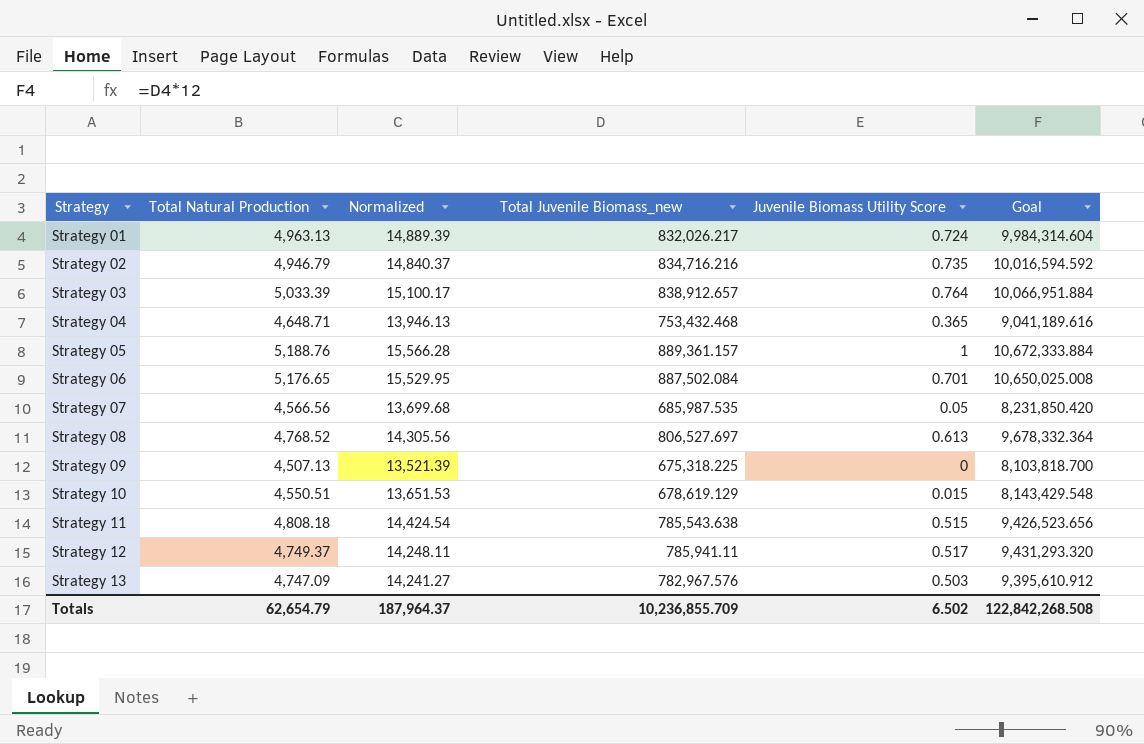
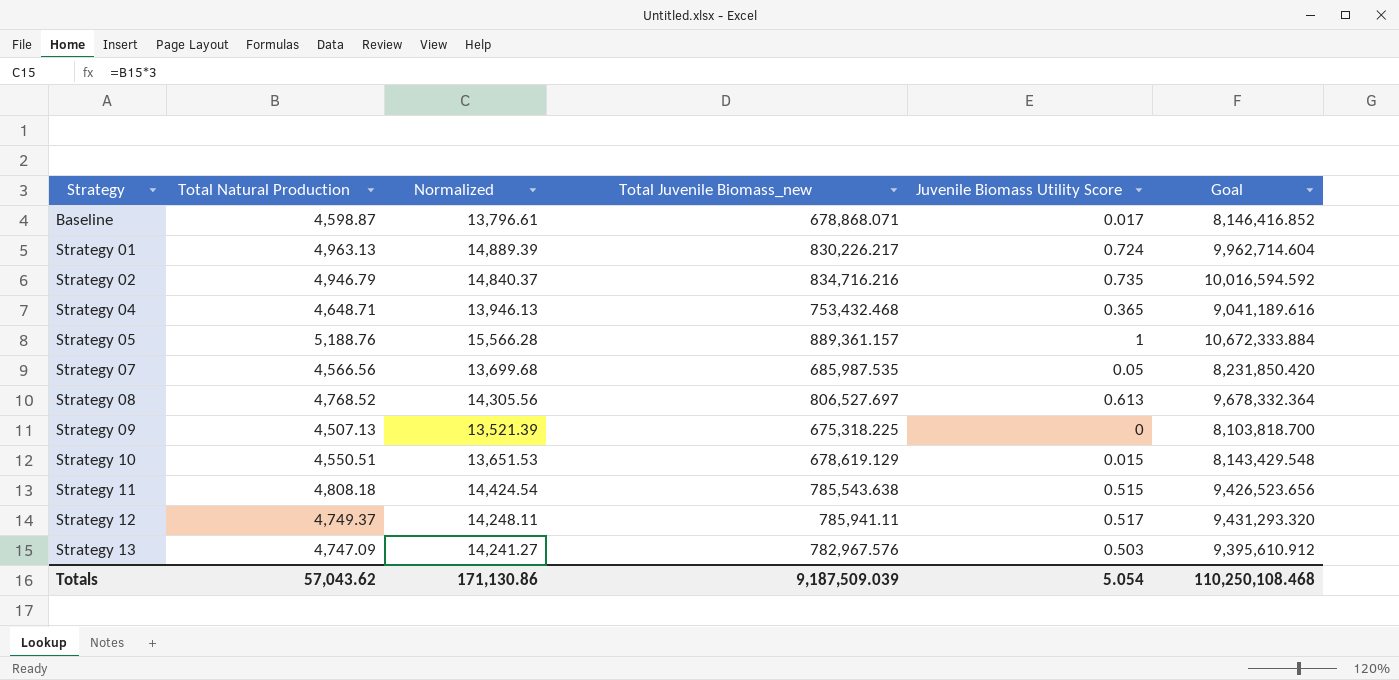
row Strategy 03: 5,033.39 | 15,100.17 | 838,912.657 | 0.764 | 10,066,951.884 -> none
row Strategy 06: 5,176.65 | 15,529.95 | 887,502.084 | 0.701 | 10,650,025.008 -> none
row Baseline: none -> 4,598.87 | 13,796.61 | 678,868.071 | 0.017 | 8,146,416.852
Strategy 01 | Total Juvenile Biomass_new: 832,026.217 -> 830,226.217
Strategy 01 | Goal: 9,984,314.604 -> 9,962,714.604
Totals | Total Natural Production: 62,654.79 -> 57,043.62
Totals | Normalized: 187,964.37 -> 171,130.86
Totals | Total Juvenile Biomass_new: 10,236,855.709 -> 9,187,509.039
Totals | Juvenile Biomass Utility Score: 6.502 -> 5.054
Totals | Goal: 122,842,268.508 -> 110,250,108.468

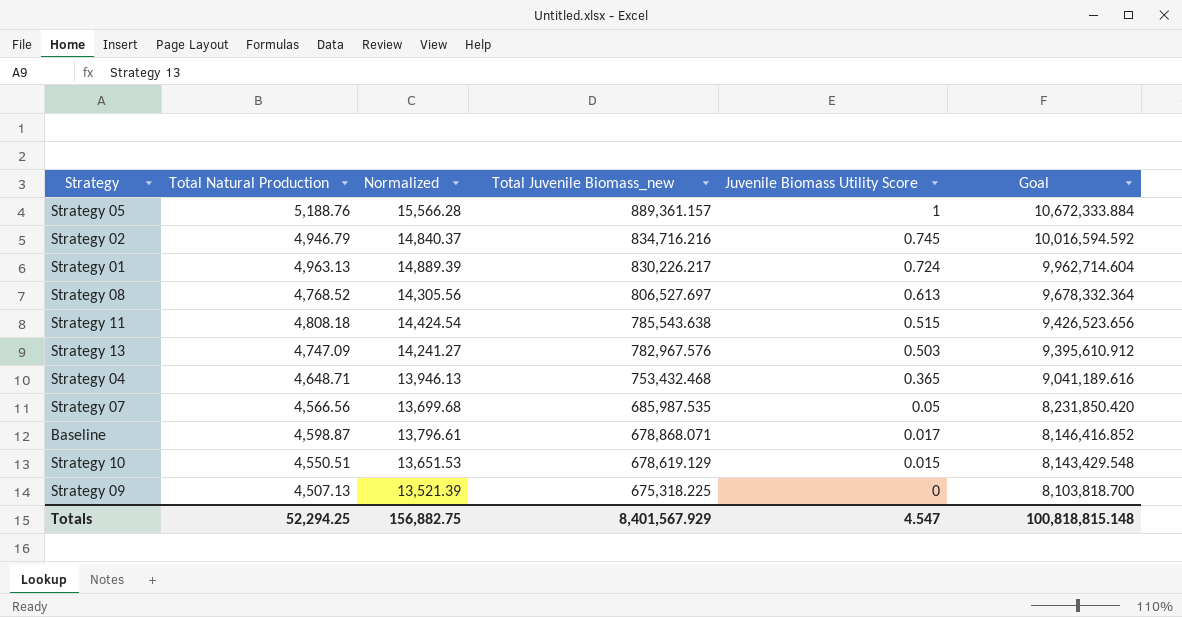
row order: Strategy ascending -> Total Juvenile Biomass_new descending
row Strategy 12: 4,749.37 | 14,248.11 | 785,941.11 | 0.517 | 9,431,293.320 -> none
Strategy 02 | Juvenile Biomass Utility Score: 0.735 -> 0.745
Totals | Total Natural Production: 57,043.62 -> 52,294.25
Totals | Normalized: 171,130.86 -> 156,882.75
Totals | Total Juvenile Biomass_new: 9,187,509.039 -> 8,401,567.929
Totals | Juvenile Biomass Utility Score: 5.054 -> 4.547
Totals | Goal: 110,250,108.468 -> 100,818,815.148

